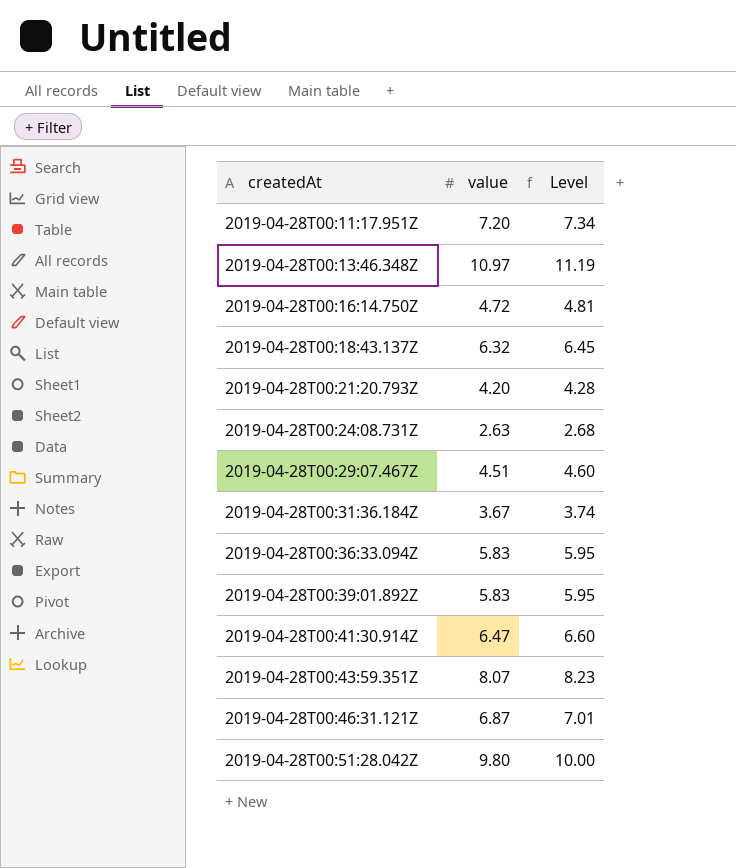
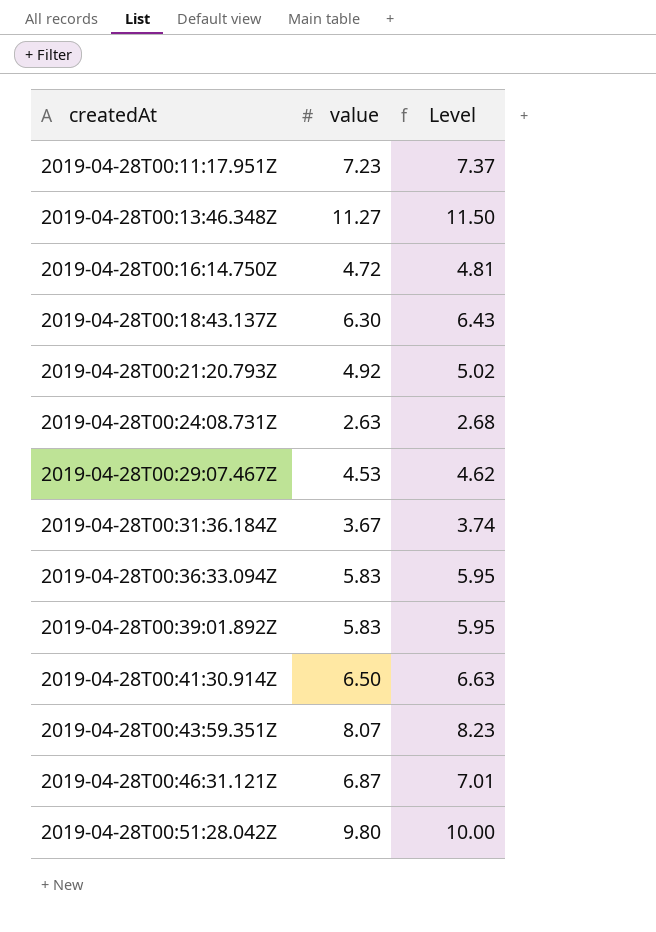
2019-04-28T00:11:17.951Z | value: 7.20 -> 7.23
2019-04-28T00:11:17.951Z | Level: 7.34 -> 7.37
2019-04-28T00:13:46.348Z | value: 10.97 -> 11.27
2019-04-28T00:13:46.348Z | Level: 11.19 -> 11.50
2019-04-28T00:18:43.137Z | value: 6.32 -> 6.30
2019-04-28T00:18:43.137Z | Level: 6.45 -> 6.43
2019-04-28T00:21:20.793Z | value: 4.20 -> 4.92
2019-04-28T00:21:20.793Z | Level: 4.28 -> 5.02
2019-04-28T00:29:07.467Z | value: 4.51 -> 4.53
2019-04-28T00:29:07.467Z | Level: 4.60 -> 4.62
2019-04-28T00:41:30.914Z | value: 6.47 -> 6.50
2019-04-28T00:41:30.914Z | Level: 6.60 -> 6.63

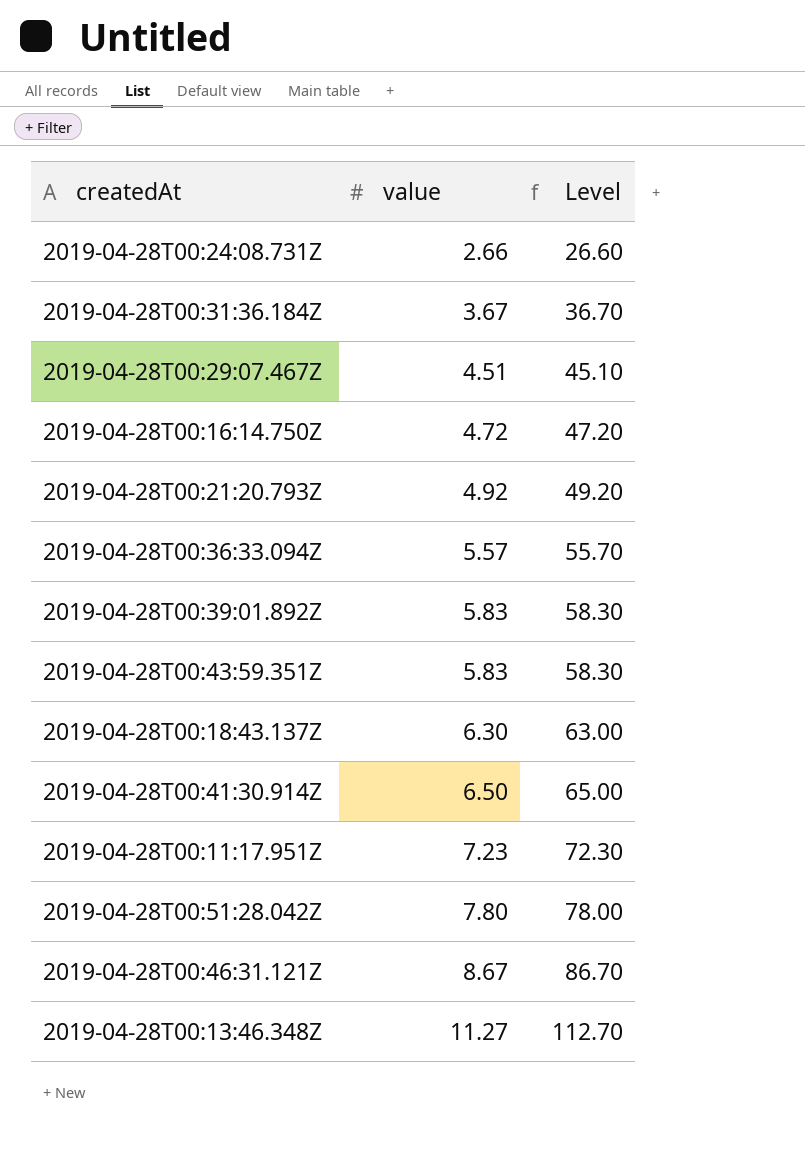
row order: createdAt ascending -> value ascending
column Level | formula: [value] * 1.02 -> [value] * 10
2019-04-28T00:24:08.731Z | value: 2.63 -> 2.66
2019-04-28T00:29:07.467Z | value: 4.53 -> 4.51
2019-04-28T00:36:33.094Z | value: 5.83 -> 5.57
2019-04-28T00:43:59.351Z | value: 8.07 -> 5.83
2019-04-28T00:51:28.042Z | value: 9.80 -> 7.80
2019-04-28T00:46:31.121Z | value: 6.87 -> 8.67

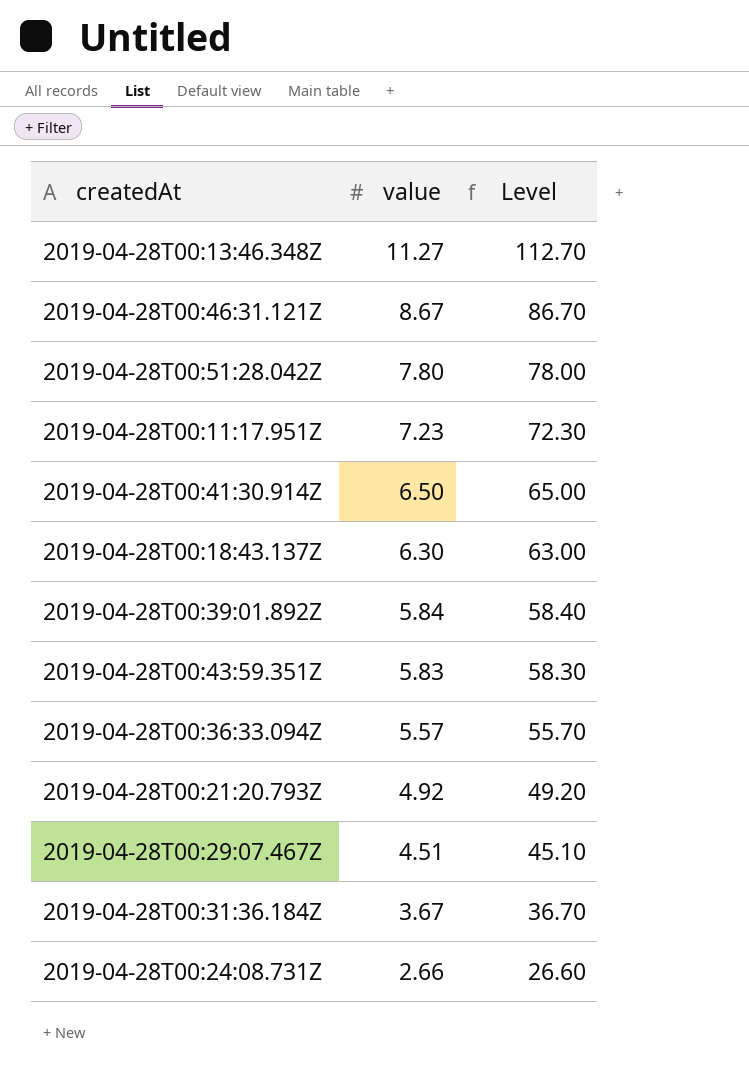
row order: value ascending -> value descending
row 2019-04-28T00:16:14.750Z: 4.72 | 47.20 -> none
2019-04-28T00:39:01.892Z | value: 5.83 -> 5.84
2019-04-28T00:39:01.892Z | Level: 58.30 -> 58.40

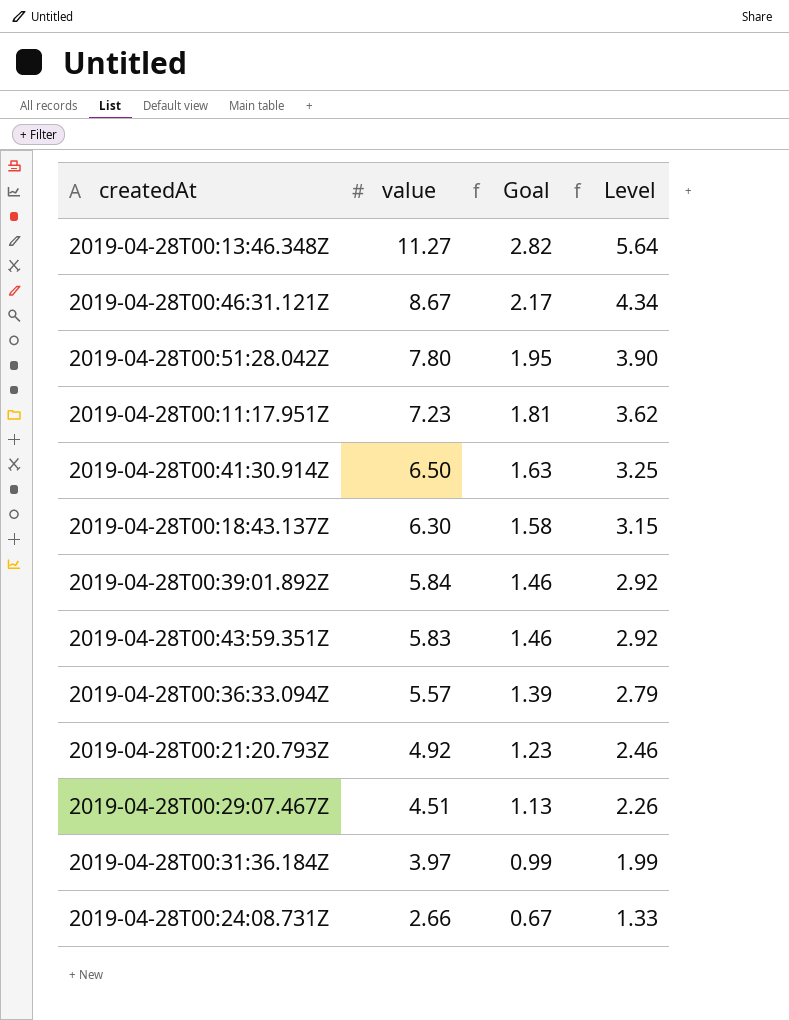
column Goal | formula: none -> [value] * 0.25
column Level | formula: [value] * 10 -> [value] * 0.5
2019-04-28T00:31:36.184Z | value: 3.67 -> 3.97

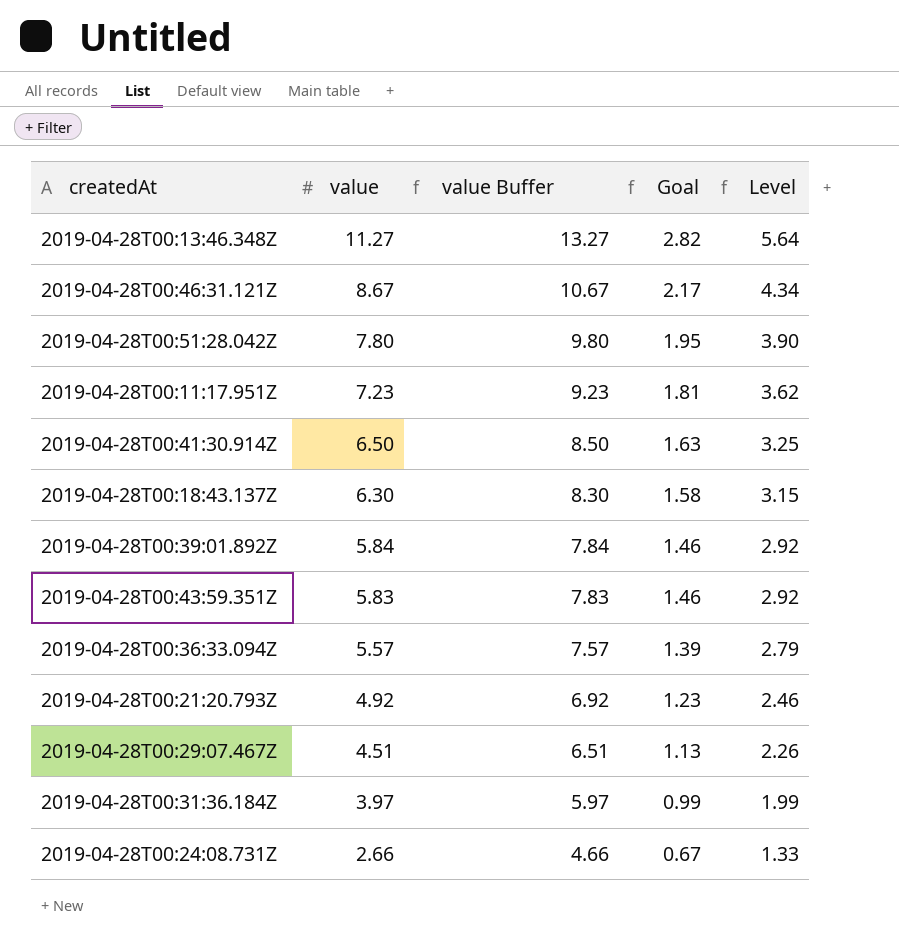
column value Buffer | formula: none -> [value] + 2

